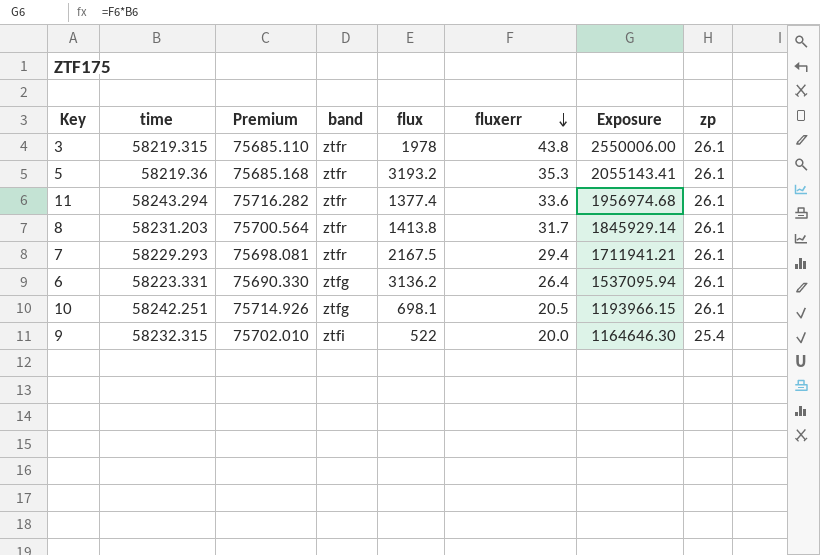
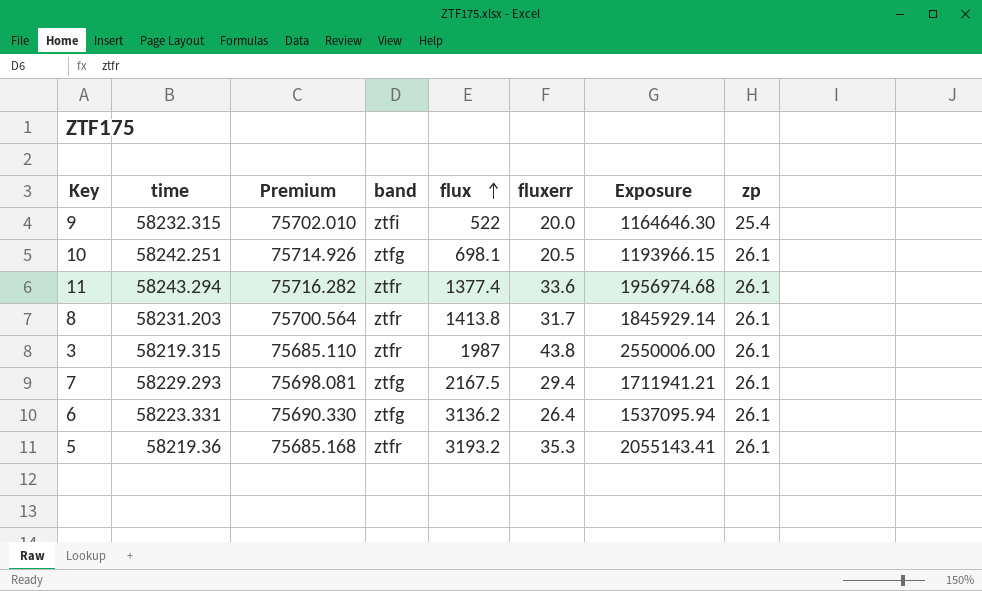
row order: fluxerr descending -> flux ascending
3 | flux: 1978 -> 1987
7 | band: ztfr -> ztfg

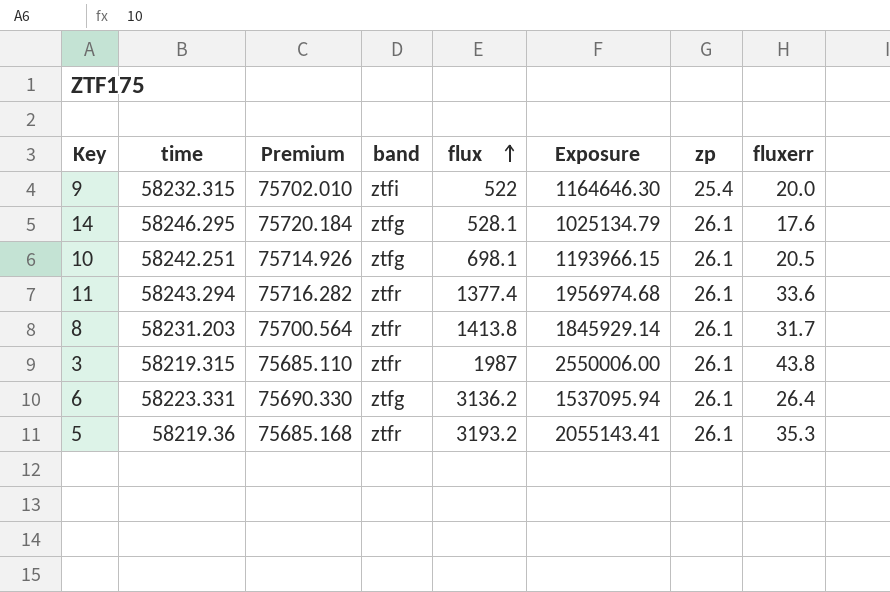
column fluxerr | position: 6 -> 8
row 7: 58229.293 | 75698.081 | ztfg | 2167.5 | 29.4 | 1711941.21 | 26.1 -> none
row 14: none -> 58246.295 | 75720.184 | ztfg | 528.1 | 1025134.79 | 26.1 | 17.6

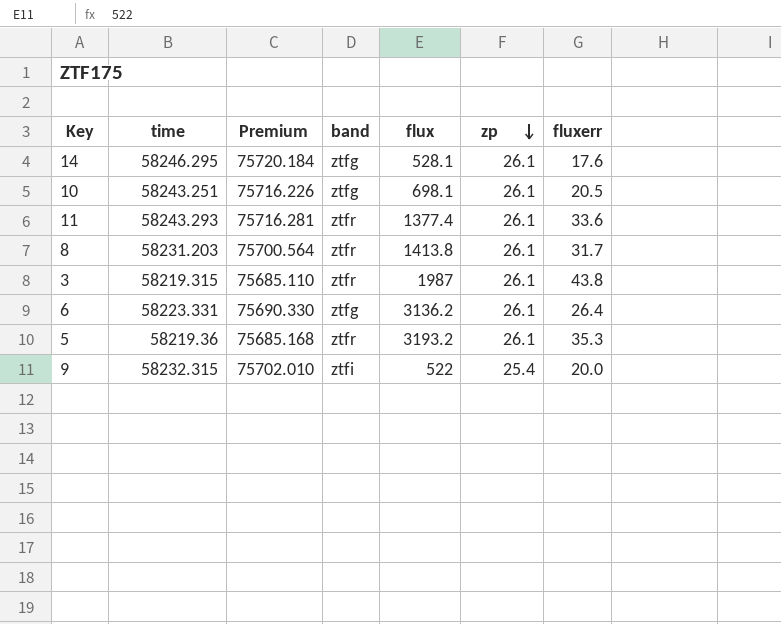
row order: flux ascending -> zp descending
column Exposure | formula: [time] * [fluxerr] -> none
10 | time: 58242.251 -> 58243.251
10 | Premium: 75714.926 -> 75716.226
11 | time: 58243.294 -> 58243.293
11 | Premium: 75716.282 -> 75716.281

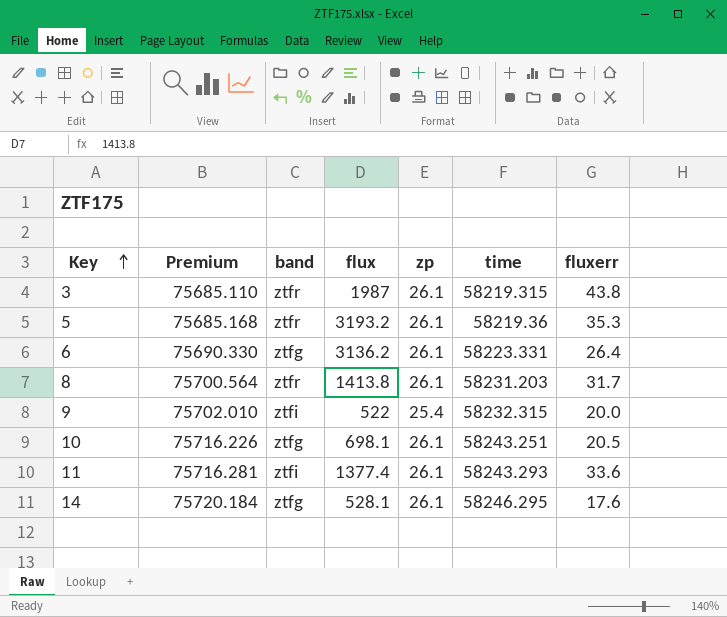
row order: zp descending -> Key ascending
column time | position: 2 -> 6
11 | band: ztfr -> ztfi

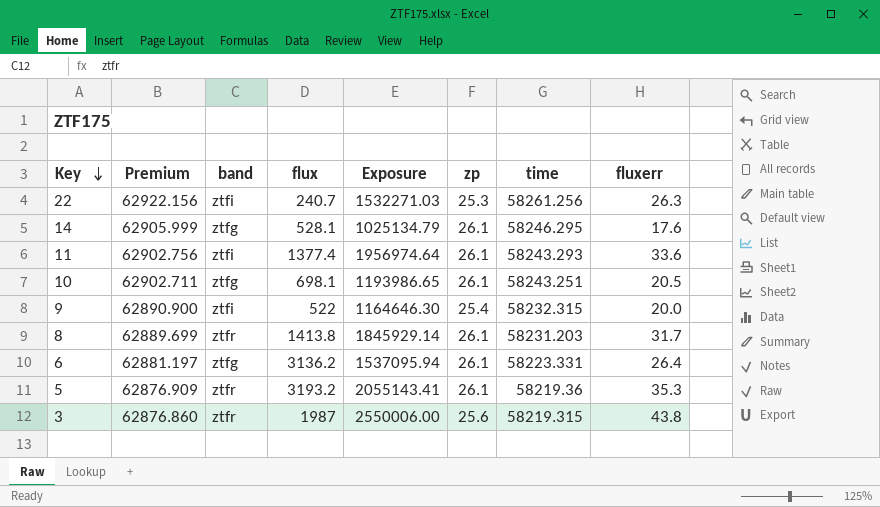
row order: Key ascending -> Key descending
column Premium | formula: [time] * 1.3 -> [time] * 1.08
column Exposure | formula: none -> [time] * [fluxerr]
row 22: none -> 62922.156 | ztfi | 240.7 | 1532271.03 | 25.3 | 58261.256 | 26.3
3 | zp: 26.1 -> 25.6

